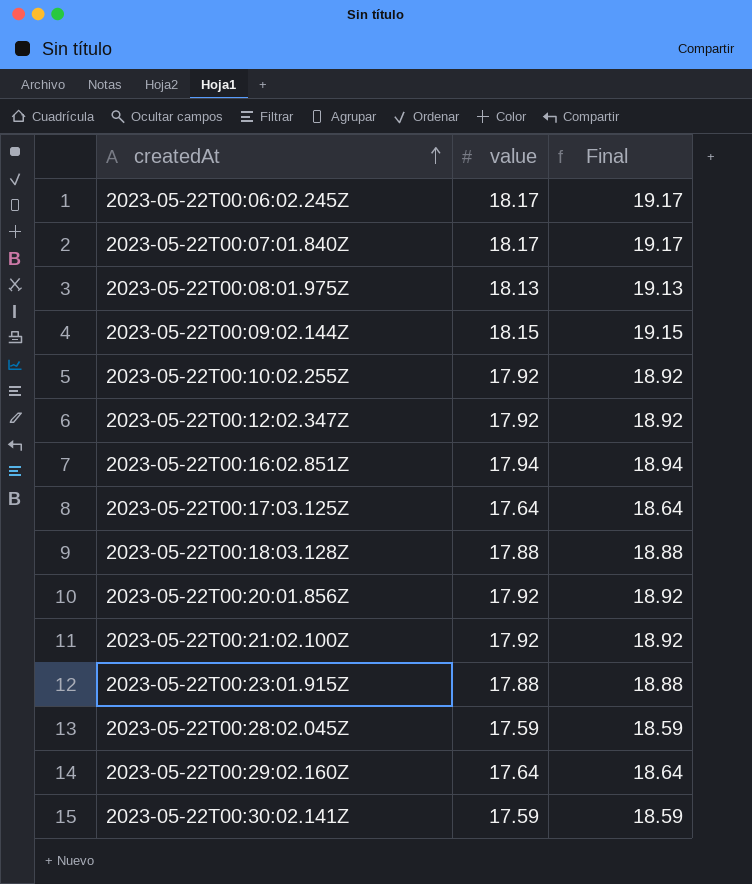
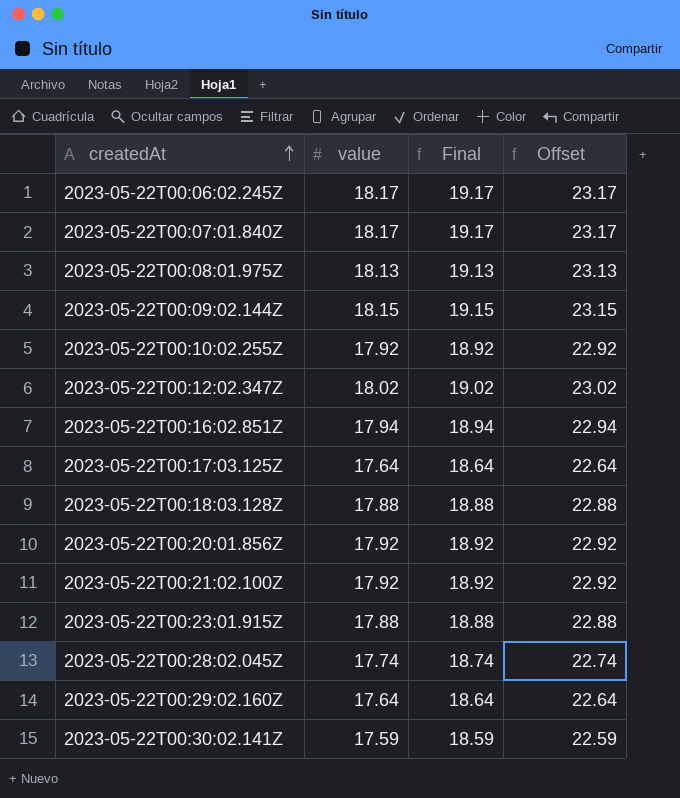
column Offset | formula: none -> [value] + 5
2023-05-22T00:12:02.347Z | value: 17.92 -> 18.02
2023-05-22T00:12:02.347Z | Final: 18.92 -> 19.02
2023-05-22T00:28:02.045Z | value: 17.59 -> 17.74
2023-05-22T00:28:02.045Z | Final: 18.59 -> 18.74

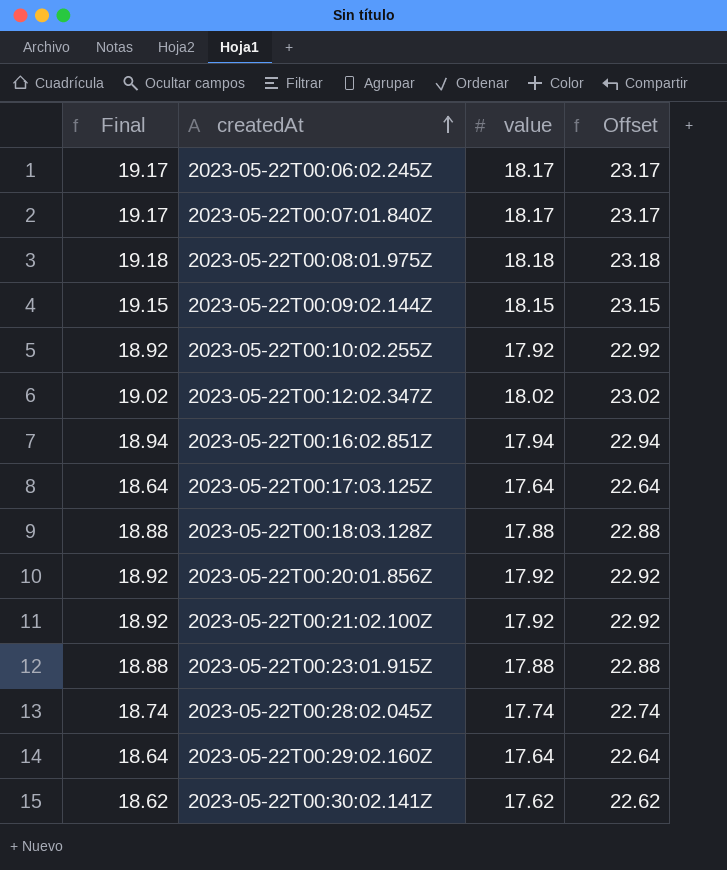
column Final | position: 3 -> 1
2023-05-22T00:08:01.975Z | Final: 19.13 -> 19.18
2023-05-22T00:08:01.975Z | value: 18.13 -> 18.18
2023-05-22T00:08:01.975Z | Offset: 23.13 -> 23.18
2023-05-22T00:30:02.141Z | Final: 18.59 -> 18.62
2023-05-22T00:30:02.141Z | value: 17.59 -> 17.62
2023-05-22T00:30:02.141Z | Offset: 22.59 -> 22.62

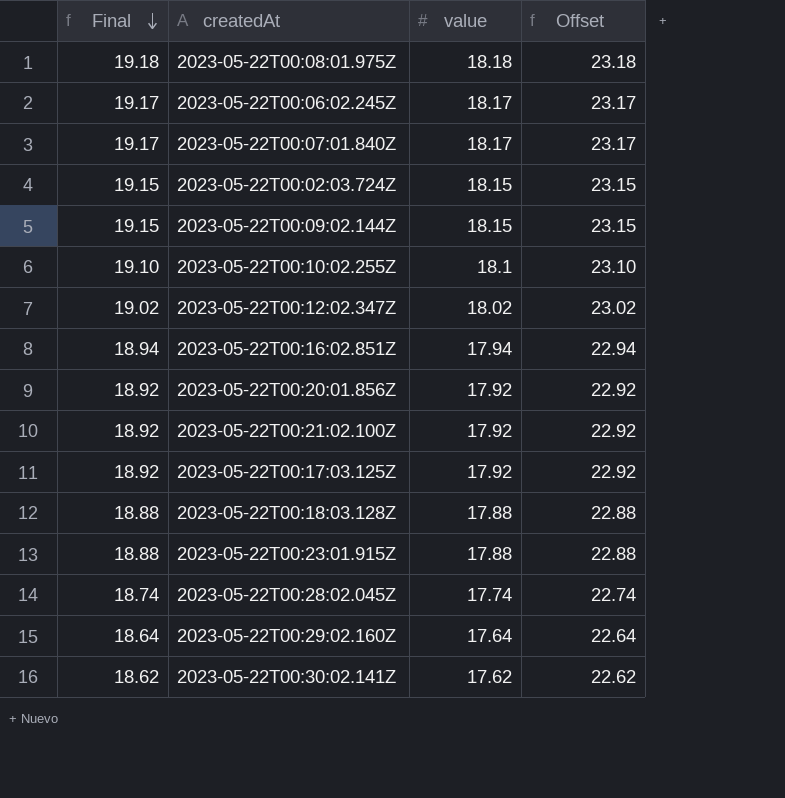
row order: createdAt ascending -> Final descending
row 2023-05-22T00:02:03.724Z: none -> 19.15 | 18.15 | 23.15
2023-05-22T00:10:02.255Z | Final: 18.92 -> 19.10
2023-05-22T00:10:02.255Z | value: 17.92 -> 18.1
2023-05-22T00:10:02.255Z | Offset: 22.92 -> 23.10
2023-05-22T00:17:03.125Z | Final: 18.64 -> 18.92
2023-05-22T00:17:03.125Z | value: 17.64 -> 17.92
2023-05-22T00:17:03.125Z | Offset: 22.64 -> 22.92

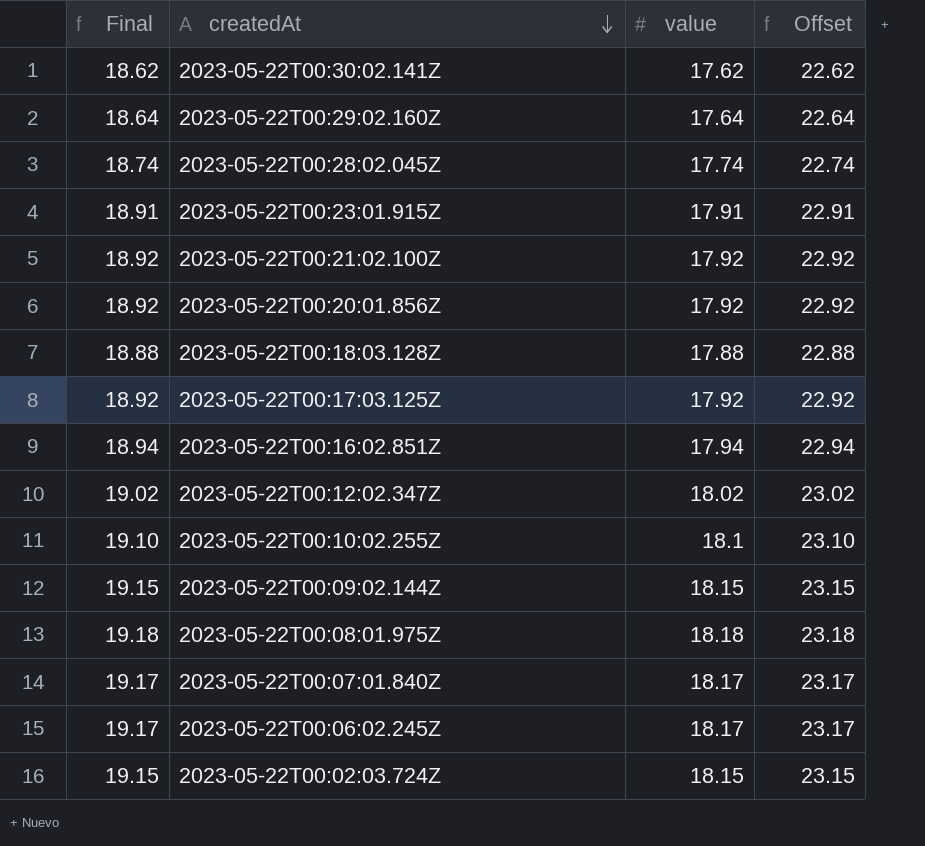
row order: Final descending -> createdAt descending
2023-05-22T00:23:01.915Z | Final: 18.88 -> 18.91
2023-05-22T00:23:01.915Z | value: 17.88 -> 17.91
2023-05-22T00:23:01.915Z | Offset: 22.88 -> 22.91

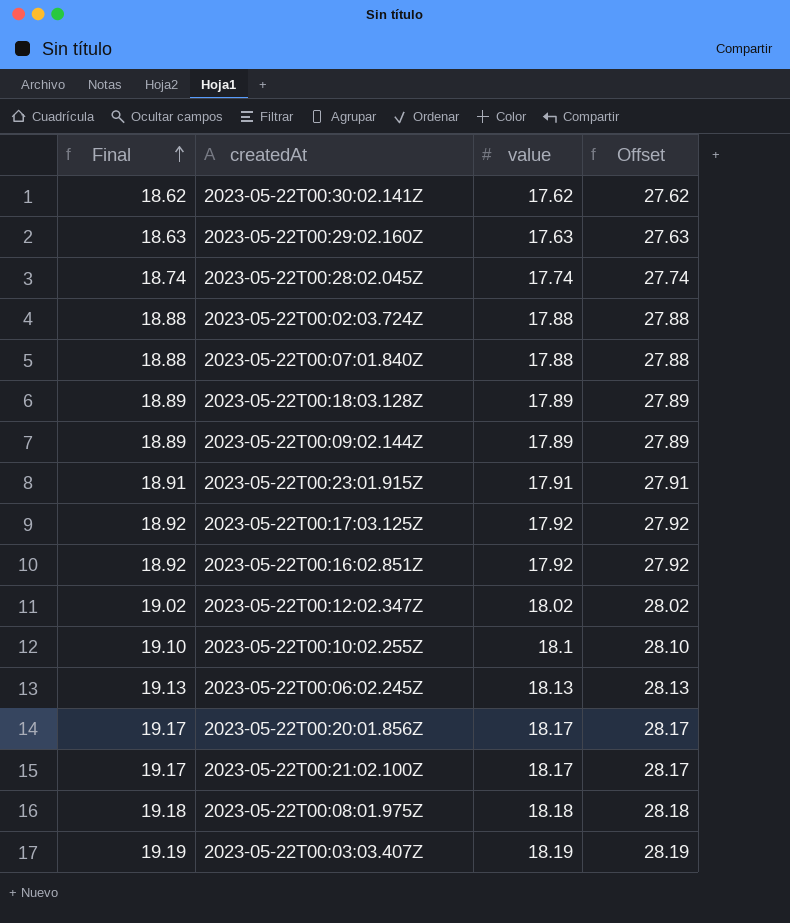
row order: createdAt descending -> Final ascending
column Offset | formula: [value] + 5 -> [value] + 10
2023-05-22T00:29:02.160Z | Final: 18.64 -> 18.63
2023-05-22T00:29:02.160Z | value: 17.64 -> 17.63
2023-05-22T00:02:03.724Z | Final: 19.15 -> 18.88
2023-05-22T00:02:03.724Z | value: 18.15 -> 17.88
2023-05-22T00:07:01.840Z | Final: 19.17 -> 18.88
2023-05-22T00:07:01.840Z | value: 18.17 -> 17.88
2023-05-22T00:18:03.128Z | Final: 18.88 -> 18.89
2023-05-22T00:18:03.128Z | value: 17.88 -> 17.89
2023-05-22T00:09:02.144Z | Final: 19.15 -> 18.89
2023-05-22T00:09:02.144Z | value: 18.15 -> 17.89
2023-05-22T00:16:02.851Z | Final: 18.94 -> 18.92
2023-05-22T00:16:02.851Z | value: 17.94 -> 17.92
2023-05-22T00:06:02.245Z | Final: 19.17 -> 19.13
2023-05-22T00:06:02.245Z | value: 18.17 -> 18.13
2023-05-22T00:20:01.856Z | Final: 18.92 -> 19.17
2023-05-22T00:20:01.856Z | value: 17.92 -> 18.17
2023-05-22T00:21:02.100Z | Final: 18.92 -> 19.17
2023-05-22T00:21:02.100Z | value: 17.92 -> 18.17
row 2023-05-22T00:03:03.407Z: none -> 19.19 | 18.19 | 28.19

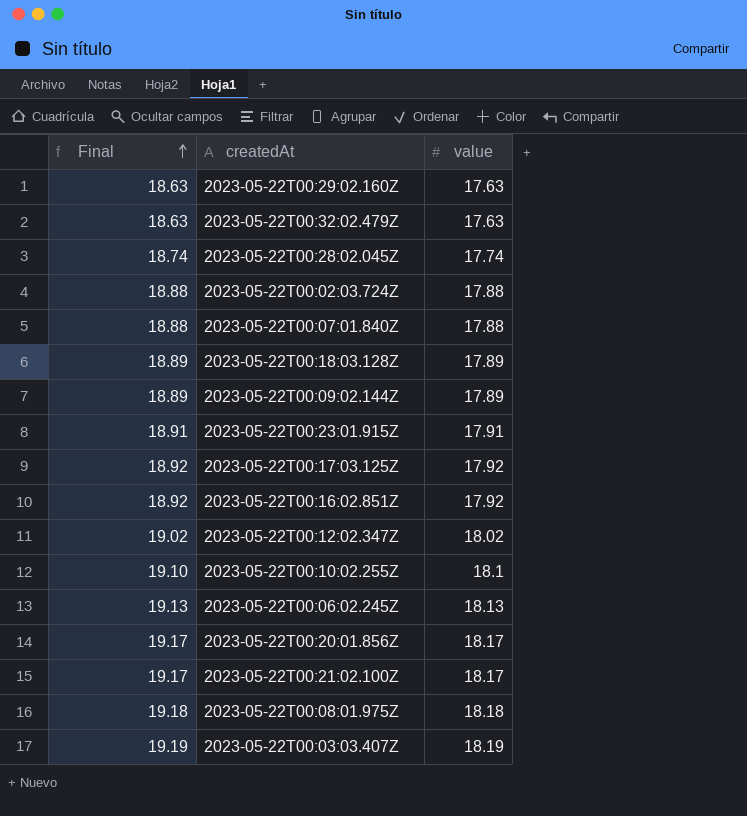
column Offset | formula: [value] + 10 -> none
row 2023-05-22T00:30:02.141Z: 18.62 | 17.62 | 27.62 -> none
row 2023-05-22T00:32:02.479Z: none -> 18.63 | 17.63

